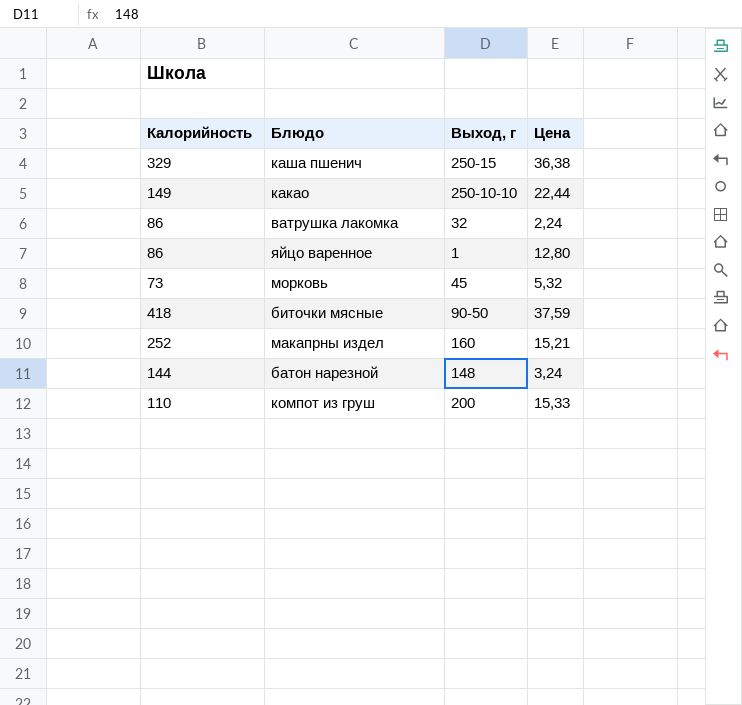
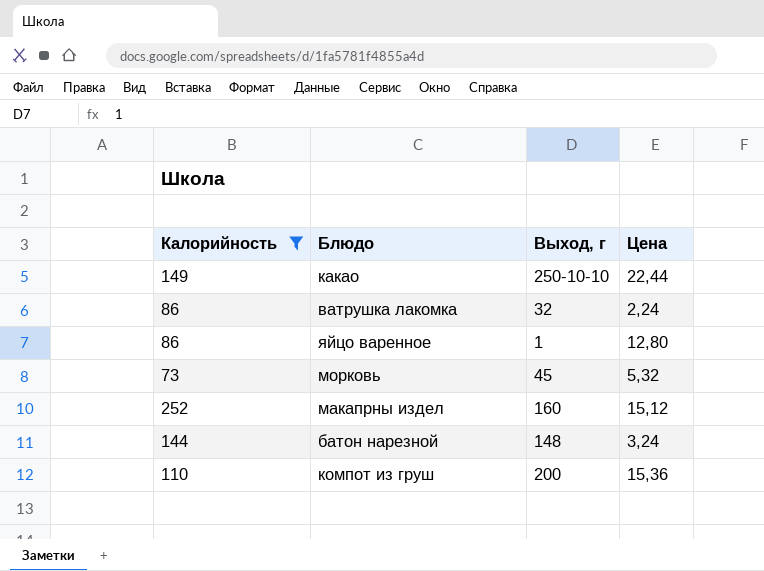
filter: none -> Калорийность <= 252
макапрны издел | Цена: 15,21 -> 15,12
компот из груш | Цена: 15,33 -> 15,36

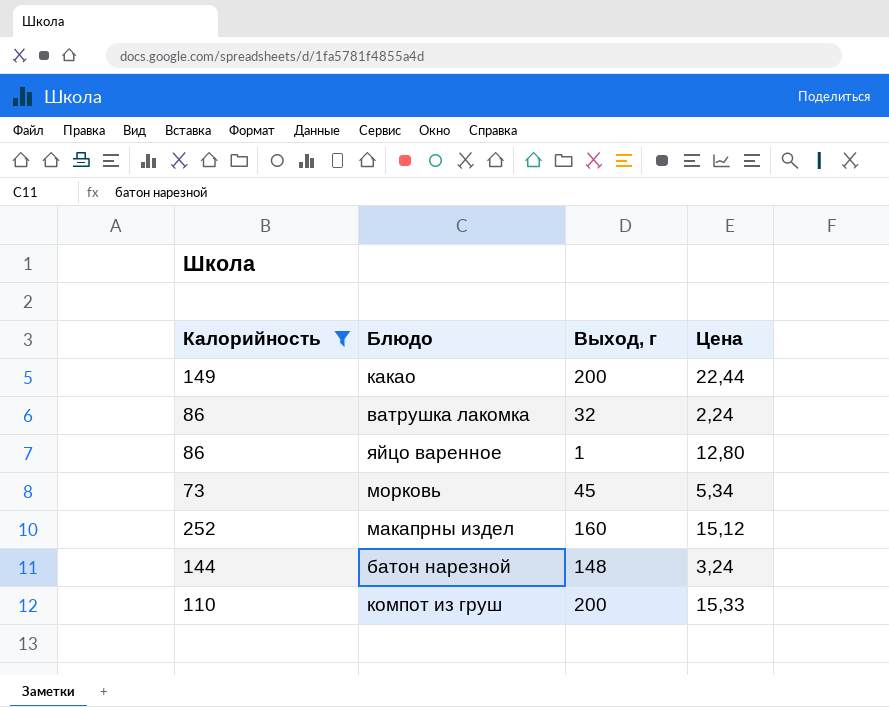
какао | Выход, г: 250-10-10 -> 200
морковь | Цена: 5,32 -> 5,34
компот из груш | Цена: 15,36 -> 15,33

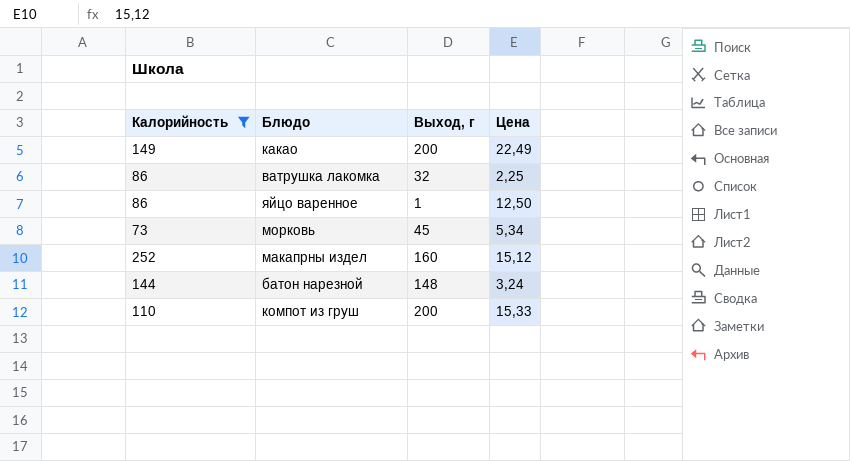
какао | Цена: 22,44 -> 22,49
ватрушка лакомка | Цена: 2,24 -> 2,25
яйцо варенное | Цена: 12,80 -> 12,50

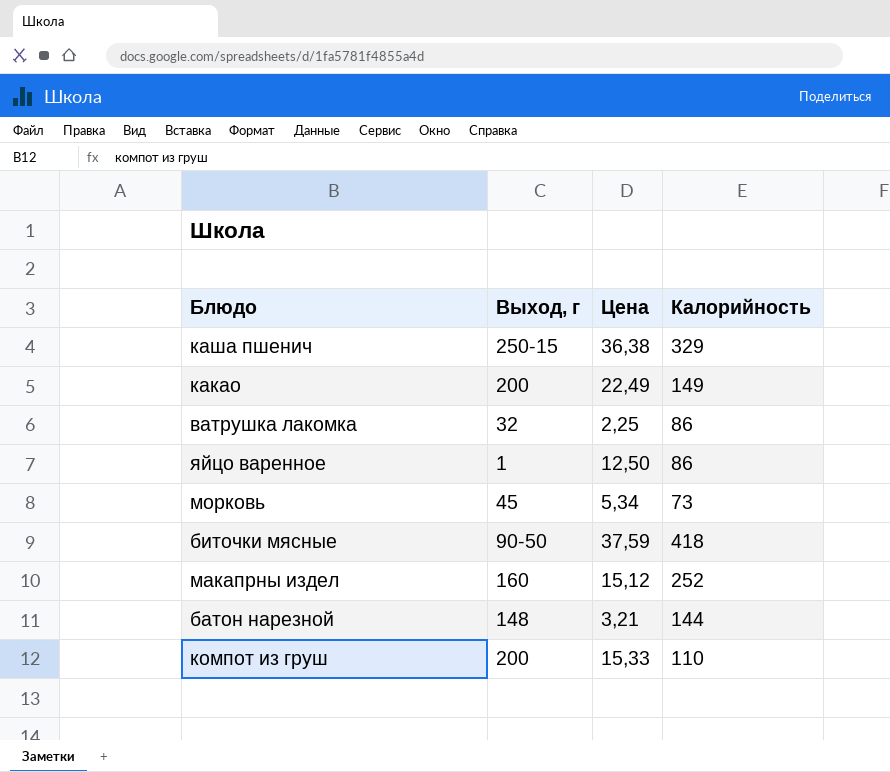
filter: Калорийность <= 252 -> none
column Калорийность | position: 1 -> 4
батон нарезной | Цена: 3,24 -> 3,21

